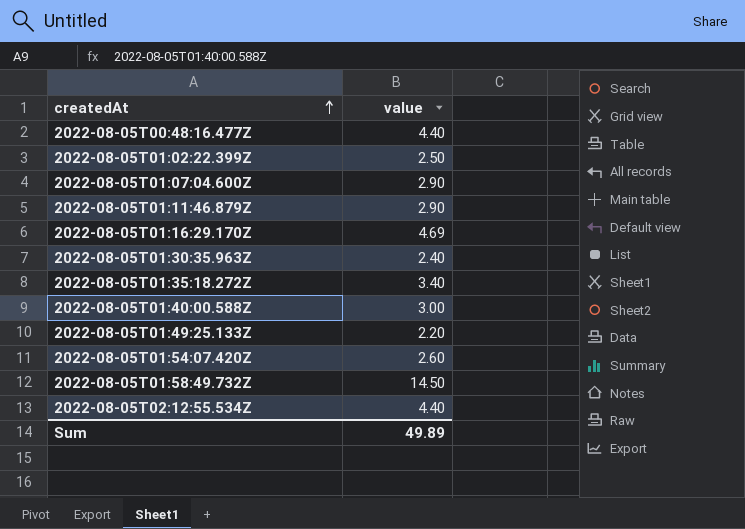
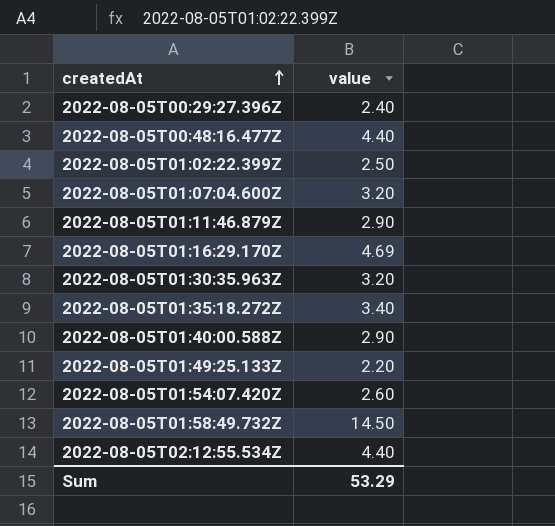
row 2022-08-05T00:29:27.396Z: none -> 2.40
2022-08-05T01:07:04.600Z | value: 2.90 -> 3.20
2022-08-05T01:30:35.963Z | value: 2.40 -> 3.20
2022-08-05T01:40:00.588Z | value: 3.00 -> 2.90
Sum | value: 49.89 -> 53.29

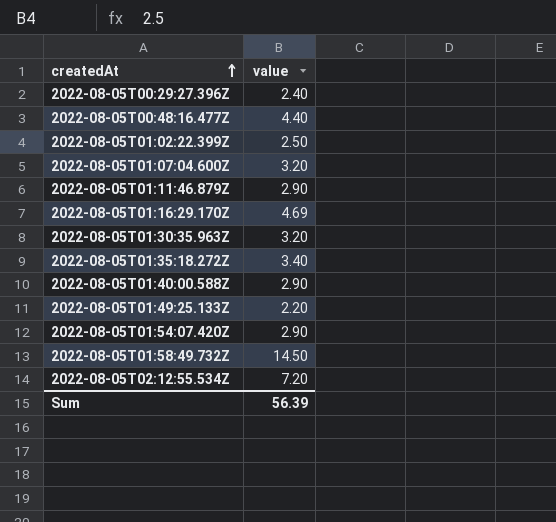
2022-08-05T01:54:07.420Z | value: 2.60 -> 2.90
2022-08-05T02:12:55.534Z | value: 4.40 -> 7.20
Sum | value: 53.29 -> 56.39

